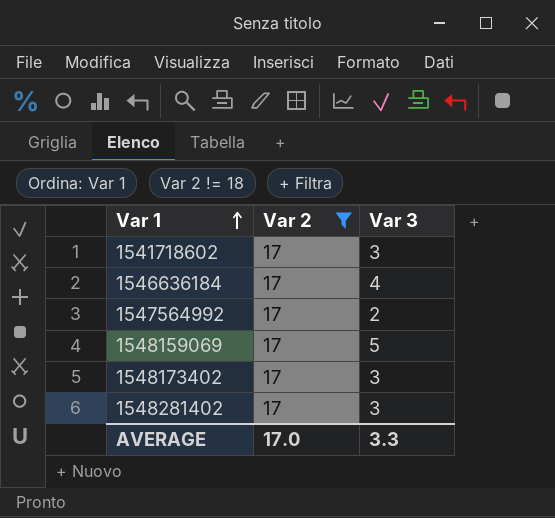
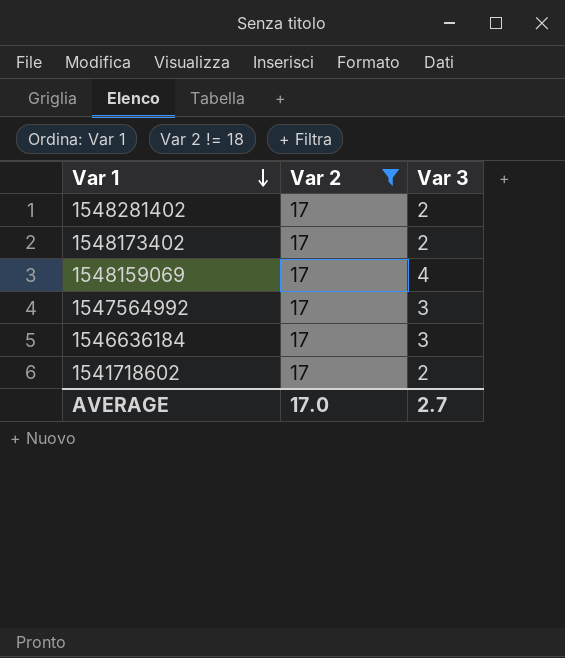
row order: Var 1 ascending -> Var 1 descending
1548281402 | Var 3: 3 -> 2
1548173402 | Var 3: 3 -> 2
1548159069 | Var 3: 5 -> 4
1547564992 | Var 3: 2 -> 3
1546636184 | Var 3: 4 -> 3
1541718602 | Var 3: 3 -> 2
AVERAGE | Var 3: 3.3 -> 2.7

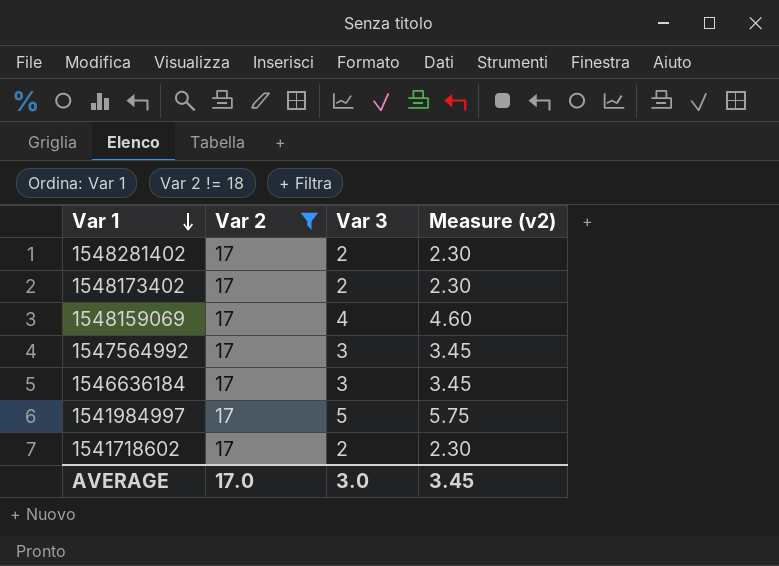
column Measure (v2) | formula: none -> [Var 3] * 1.15
row 1541984997: none -> 17 | 5 | 5.75
AVERAGE | Var 3: 2.7 -> 3.0

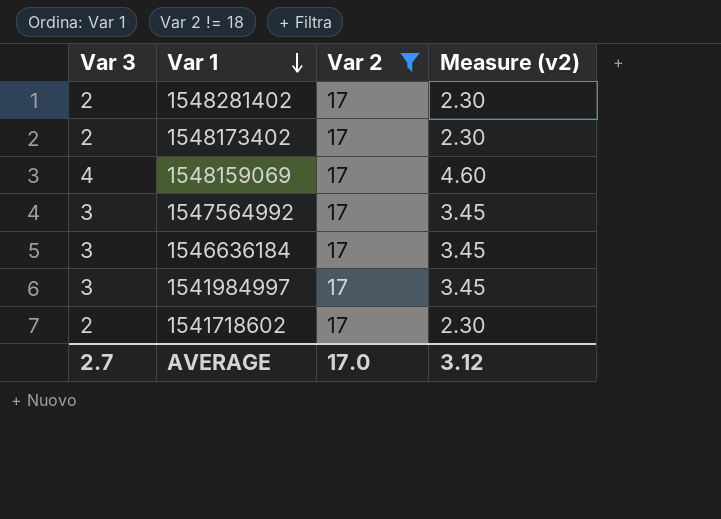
column Var 3 | position: 3 -> 1
1541984997 | Var 3: 5 -> 3
1541984997 | Measure (v2): 5.75 -> 3.45
AVERAGE | Var 3: 3.0 -> 2.7
AVERAGE | Measure (v2): 3.45 -> 3.12

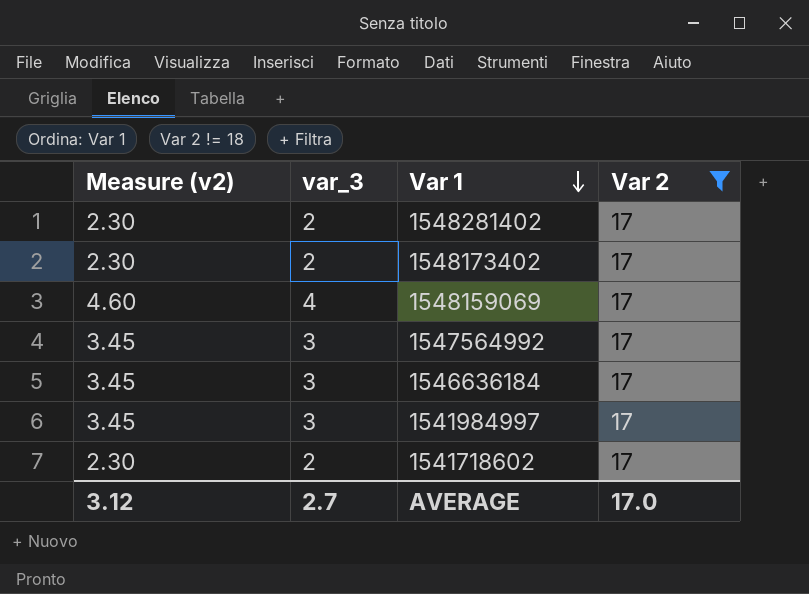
column Measure (v2) | position: 4 -> 1
column name: Var 3 -> var_3

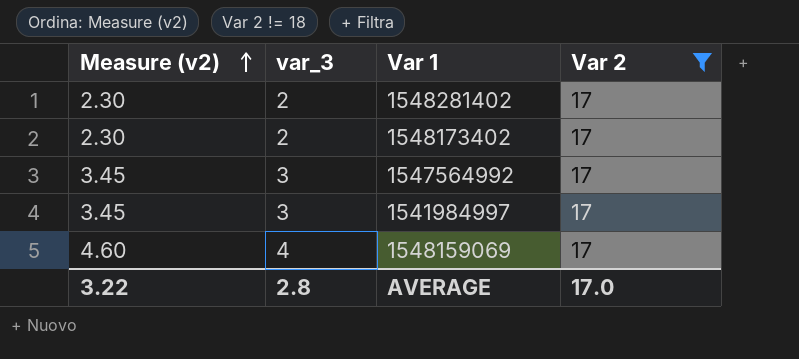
row order: Var 1 descending -> Measure (v2) ascending
row 1546636184: 3.45 | 3 | 17 -> none
row 1541718602: 2.30 | 2 | 17 -> none
AVERAGE | Measure (v2): 3.12 -> 3.22
AVERAGE | var_3: 2.7 -> 2.8

